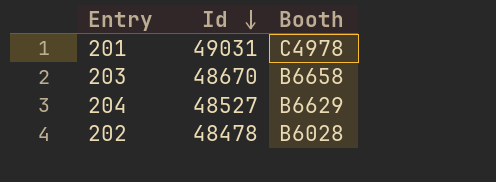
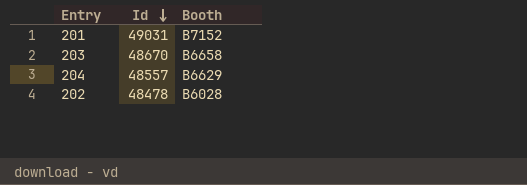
201 | Booth: C4978 -> B7152
204 | Id: 48527 -> 48557

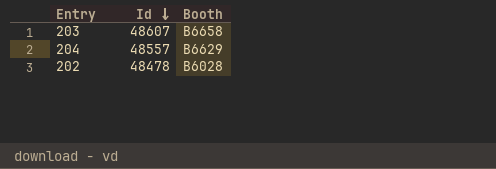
row 201: 49031 | B7152 -> none
203 | Id: 48670 -> 48607

